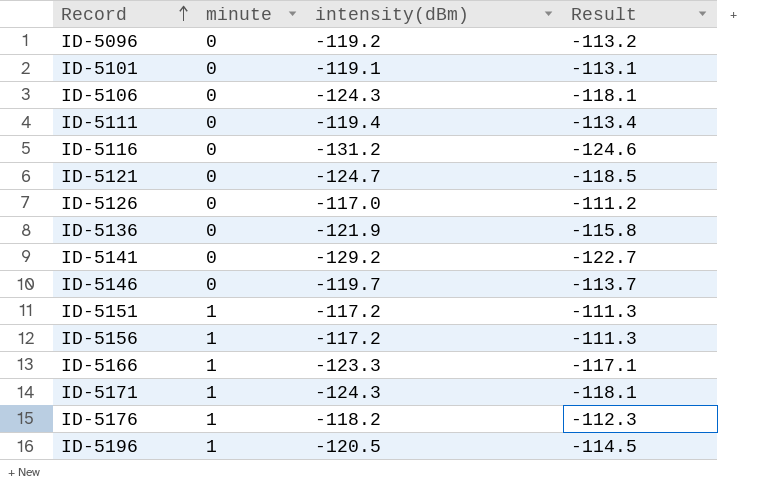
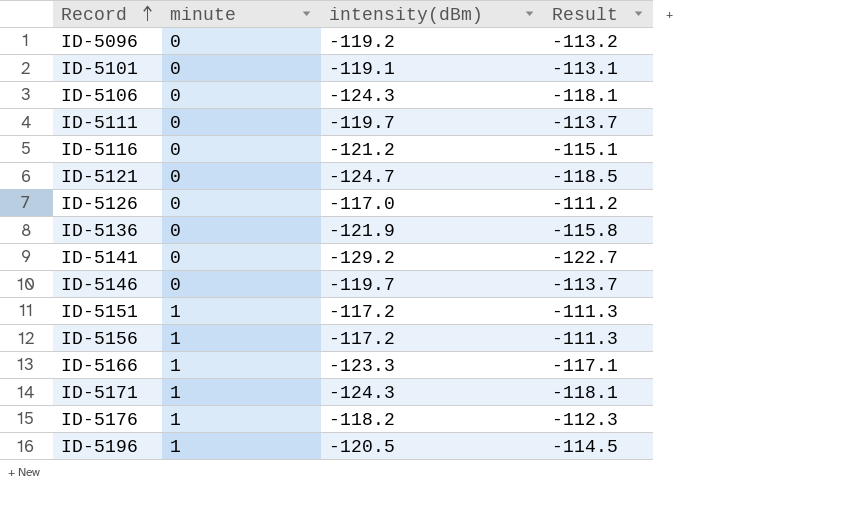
ID-5111 | intensity(dBm): -119.4 -> -119.7
ID-5111 | Result: -113.4 -> -113.7
ID-5116 | intensity(dBm): -131.2 -> -121.2
ID-5116 | Result: -124.6 -> -115.1

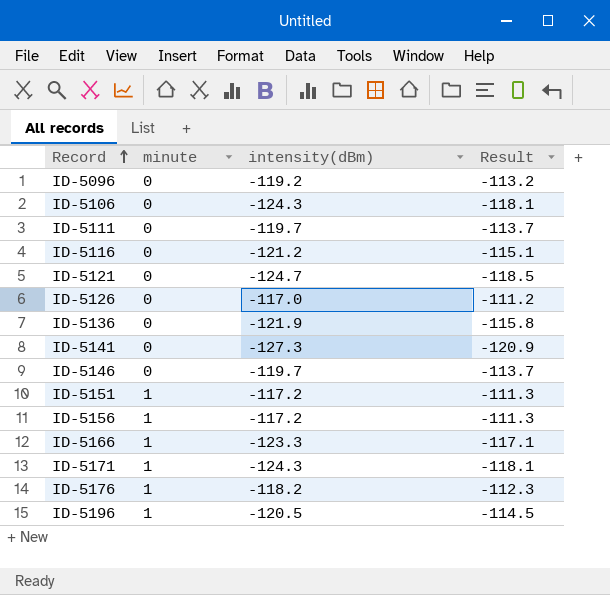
row ID-5101: 0 | -119.1 | -113.1 -> none
ID-5141 | intensity(dBm): -129.2 -> -127.3
ID-5141 | Result: -122.7 -> -120.9

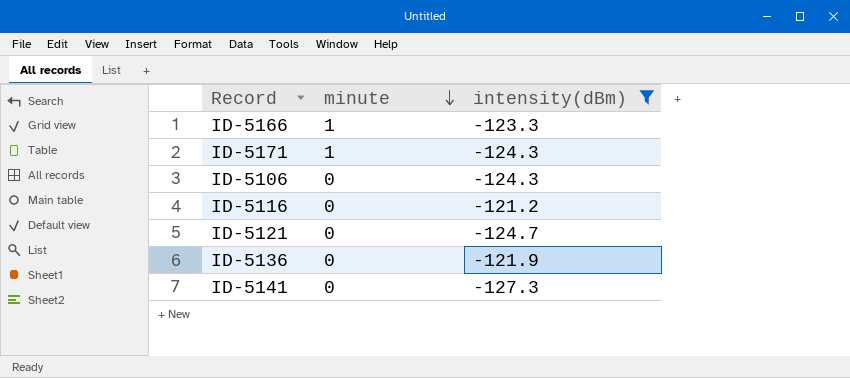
filter: none -> intensity(dBm) <= -121.2
row order: Record ascending -> minute descending
column Result | formula: [intensity(dBm)] * 0.95 -> none

